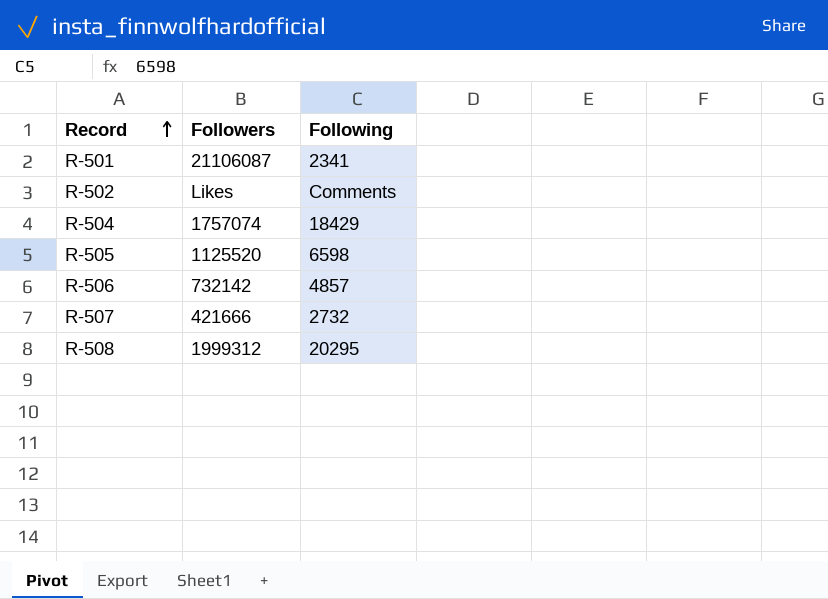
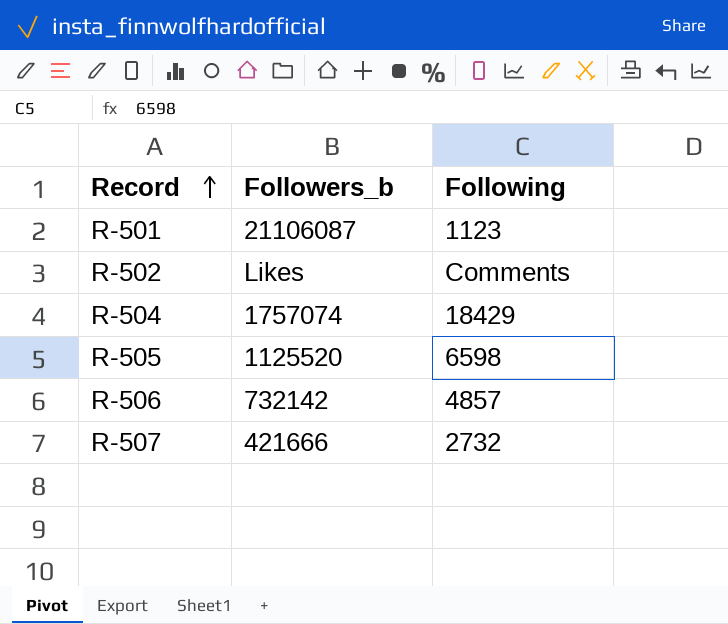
column name: Followers -> Followers_b
row R-508: 1999312 | 20295 -> none
R-501 | Following: 2341 -> 1123

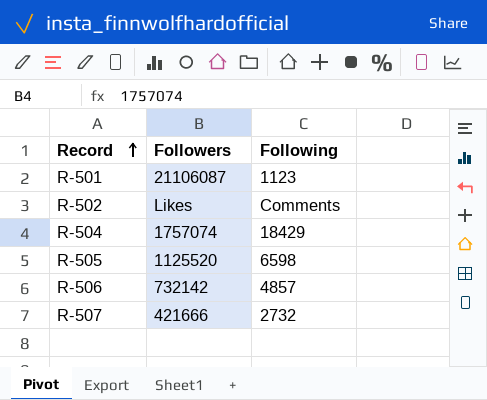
column name: Followers_b -> Followers

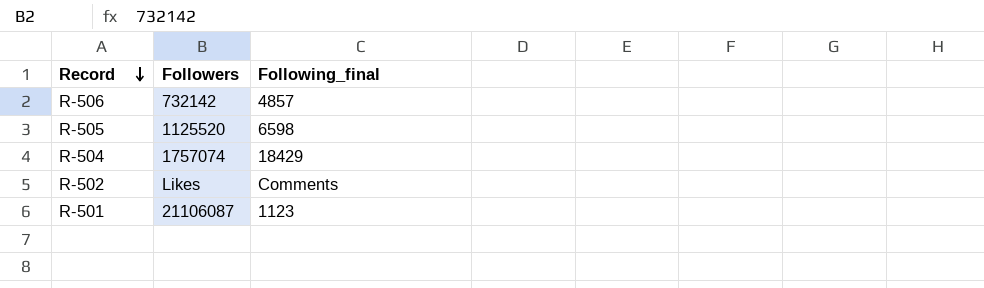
row order: Record ascending -> Record descending
column name: Following -> Following_final
row R-507: 421666 | 2732 -> none

